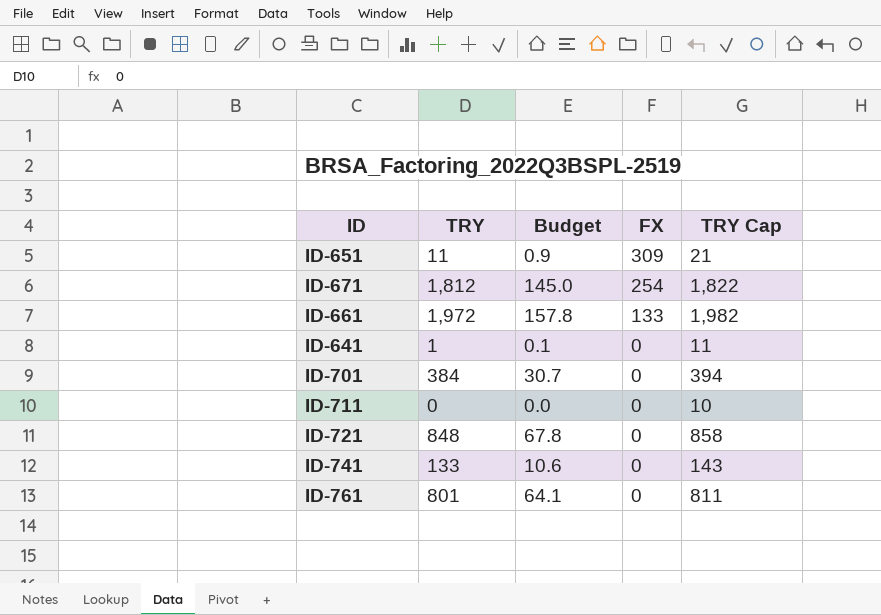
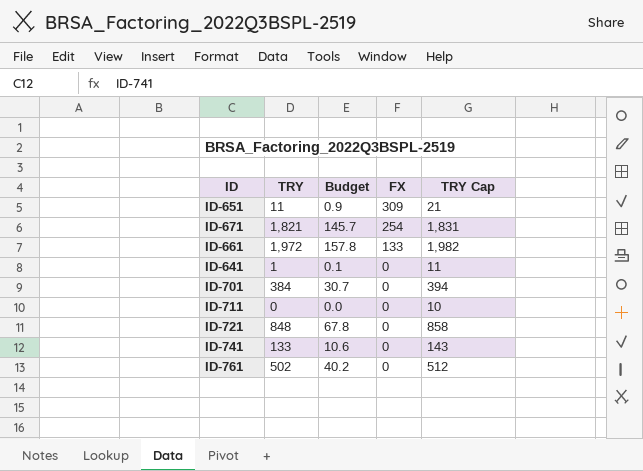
ID-671 | TRY: 1,812 -> 1,821
ID-671 | Budget: 145.0 -> 145.7
ID-671 | TRY Cap: 1,822 -> 1,831
ID-761 | TRY: 801 -> 502
ID-761 | Budget: 64.1 -> 40.2
ID-761 | TRY Cap: 811 -> 512

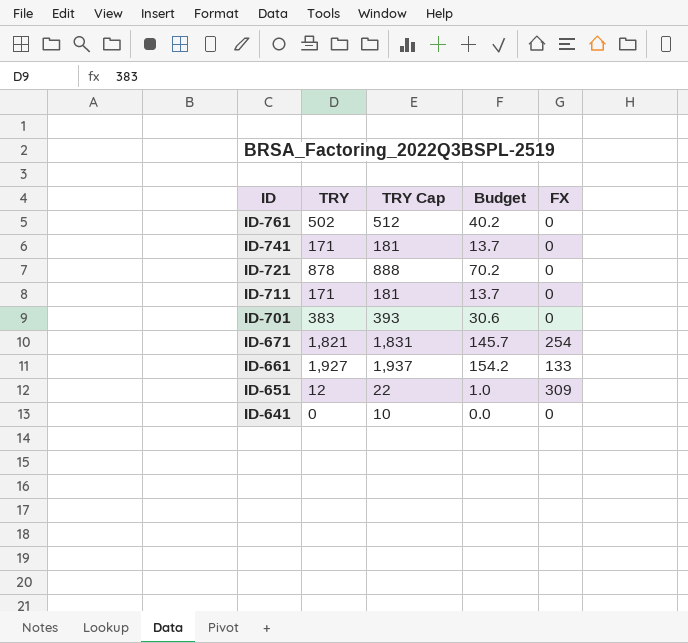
row order: FX descending -> ID descending
column TRY Cap | position: 5 -> 3
ID-741 | TRY: 133 -> 171
ID-741 | TRY Cap: 143 -> 181
ID-741 | Budget: 10.6 -> 13.7
ID-721 | TRY: 848 -> 878
ID-721 | TRY Cap: 858 -> 888
ID-721 | Budget: 67.8 -> 70.2
ID-711 | TRY: 0 -> 171
ID-711 | TRY Cap: 10 -> 181
ID-711 | Budget: 0.0 -> 13.7
ID-701 | TRY: 384 -> 383
ID-701 | TRY Cap: 394 -> 393
ID-701 | Budget: 30.7 -> 30.6
ID-661 | TRY: 1,972 -> 1,927
ID-661 | TRY Cap: 1,982 -> 1,937
ID-661 | Budget: 157.8 -> 154.2
ID-651 | TRY: 11 -> 12
ID-651 | TRY Cap: 21 -> 22
ID-651 | Budget: 0.9 -> 1.0
ID-641 | TRY: 1 -> 0
ID-641 | TRY Cap: 11 -> 10
ID-641 | Budget: 0.1 -> 0.0

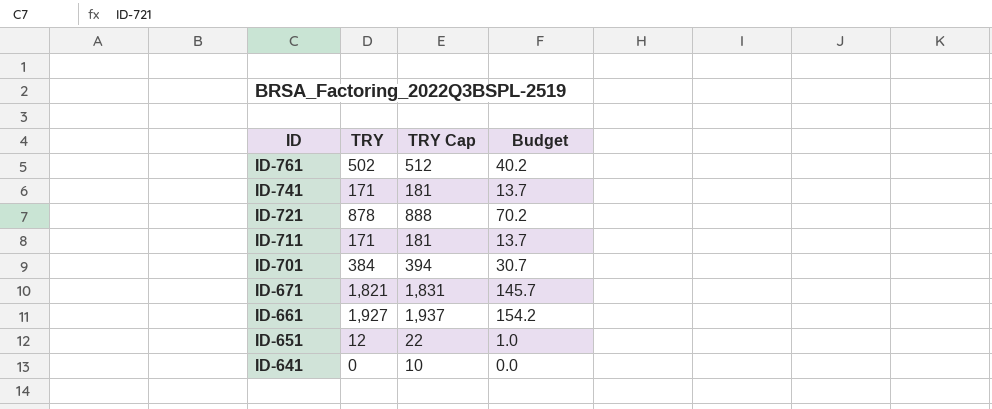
column FX | position: 5 -> none
ID-701 | TRY: 383 -> 384
ID-701 | TRY Cap: 393 -> 394
ID-701 | Budget: 30.6 -> 30.7

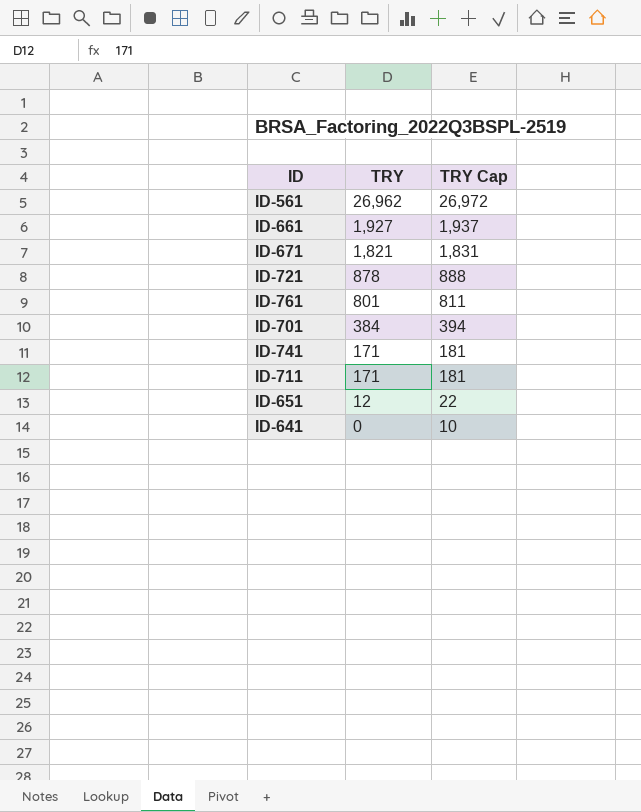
row order: ID descending -> TRY descending
column Budget | formula: [TRY] * 0.08 -> none
row ID-561: none -> 26,962 | 26,972
ID-761 | TRY: 502 -> 801
ID-761 | TRY Cap: 512 -> 811

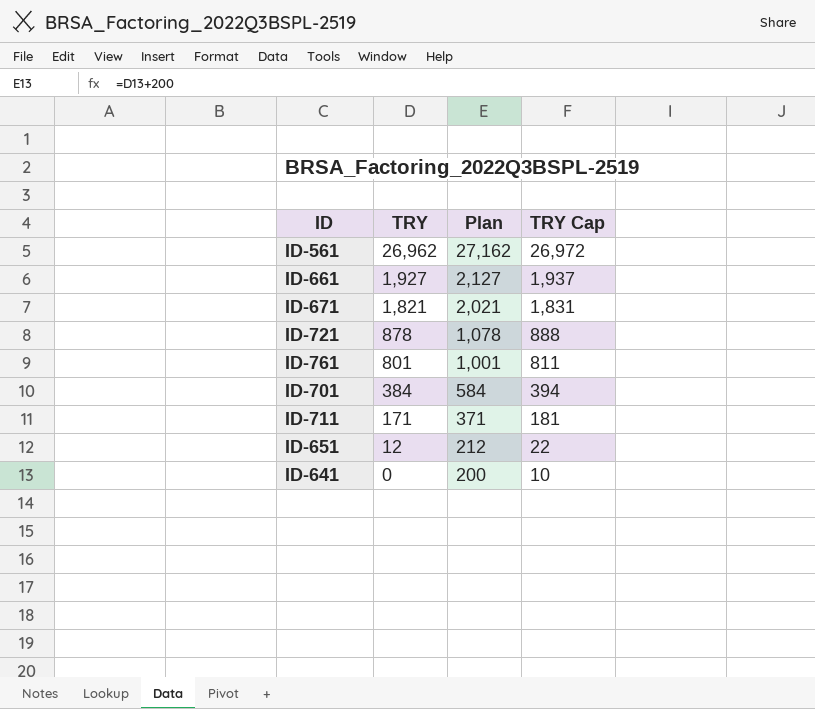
column Plan | formula: none -> [TRY] + 200
row ID-741: 171 | 181 -> none

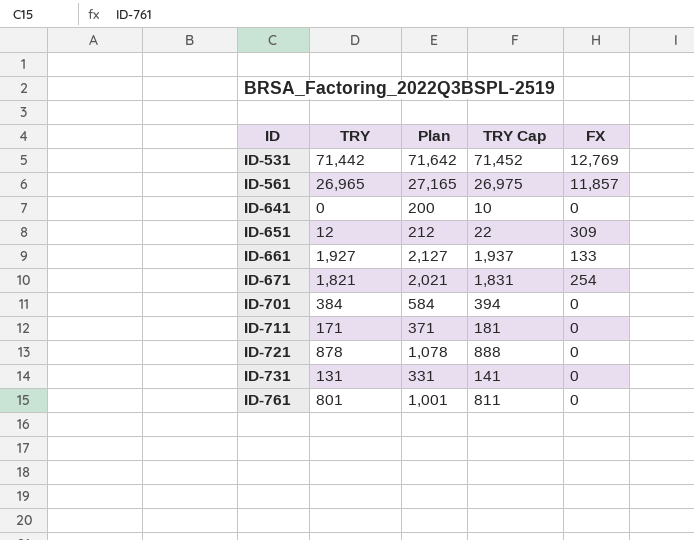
row order: TRY descending -> ID ascending
column FX | position: none -> 5
row ID-531: none -> 71,442 | 71,642 | 71,452 | 12,769
ID-561 | TRY: 26,962 -> 26,965
ID-561 | Plan: 27,162 -> 27,165
ID-561 | TRY Cap: 26,972 -> 26,975
row ID-731: none -> 131 | 331 | 141 | 0

